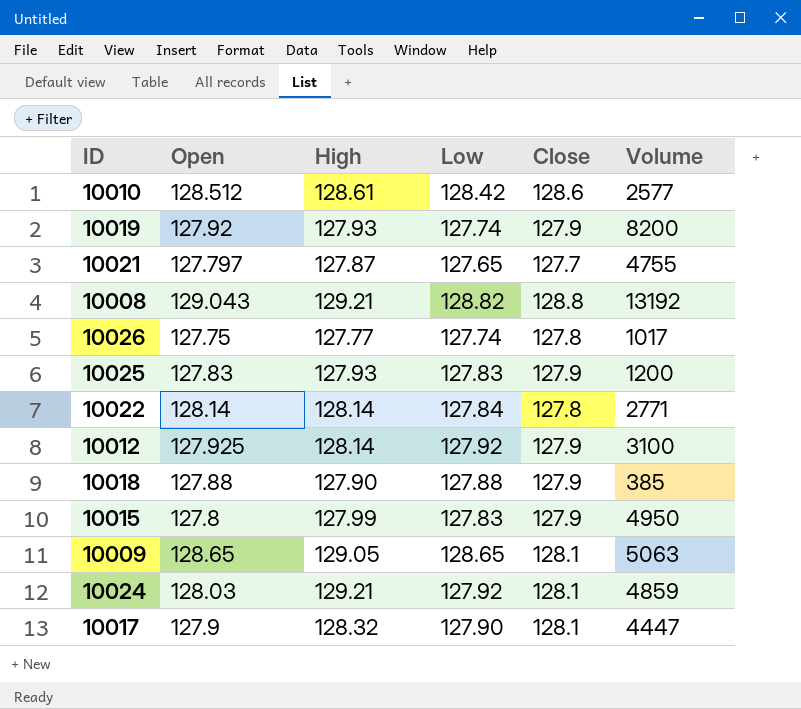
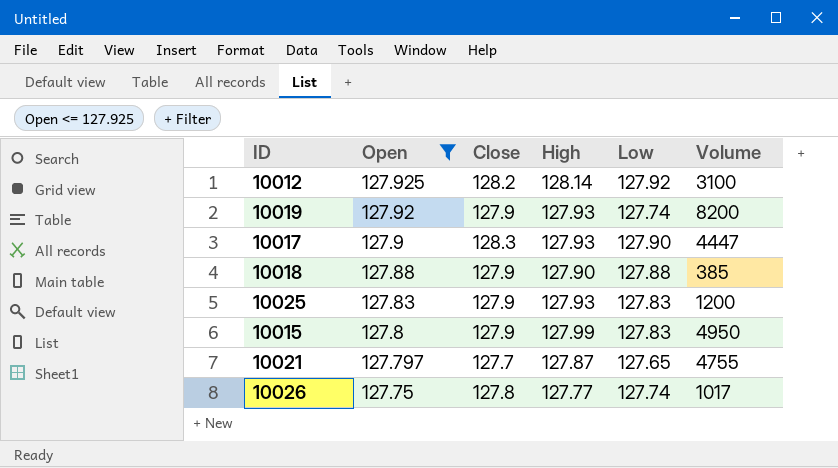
filter: none -> Open <= 127.925
row order: none -> Open descending
column Close | position: 5 -> 3
10012 | Close: 127.9 -> 128.2
10017 | Close: 128.1 -> 128.3
10017 | High: 128.32 -> 127.93

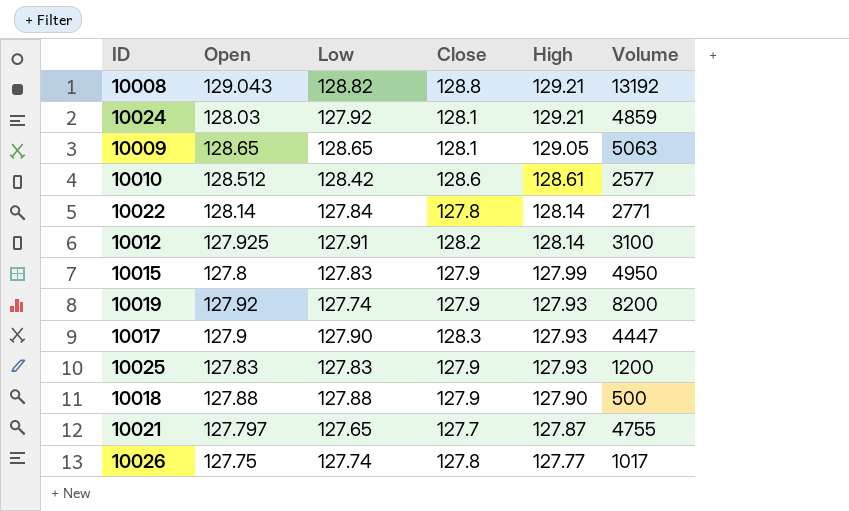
filter: Open <= 127.925 -> none
row order: Open descending -> High descending
column Low | position: 5 -> 3
10012 | Low: 127.92 -> 127.91
10018 | Volume: 385 -> 500

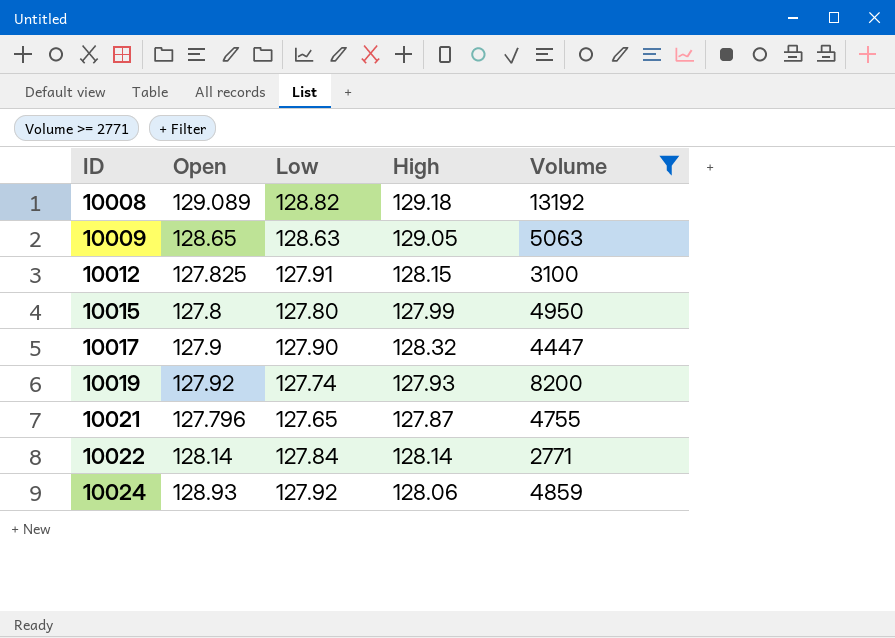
filter: none -> Volume >= 2771
row order: High descending -> ID ascending
column Close | position: 4 -> none
10008 | Open: 129.043 -> 129.089
10008 | High: 129.21 -> 129.18
10009 | Low: 128.65 -> 128.63
10012 | Open: 127.925 -> 127.825
10012 | High: 128.14 -> 128.15
10015 | Low: 127.83 -> 127.80
10017 | High: 127.93 -> 128.32
10021 | Open: 127.797 -> 127.796
10024 | Open: 128.03 -> 128.93
10024 | High: 129.21 -> 128.06

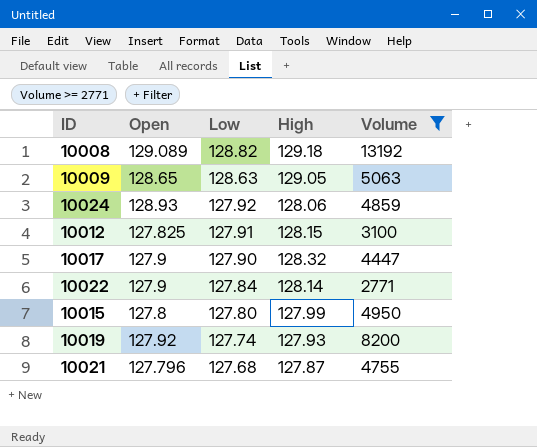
row order: ID ascending -> Low descending
10022 | Open: 128.14 -> 127.9
10021 | Low: 127.65 -> 127.68

